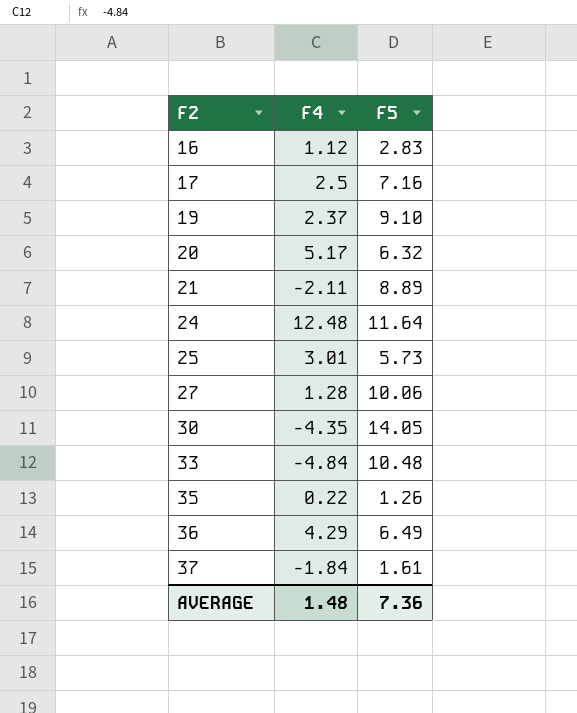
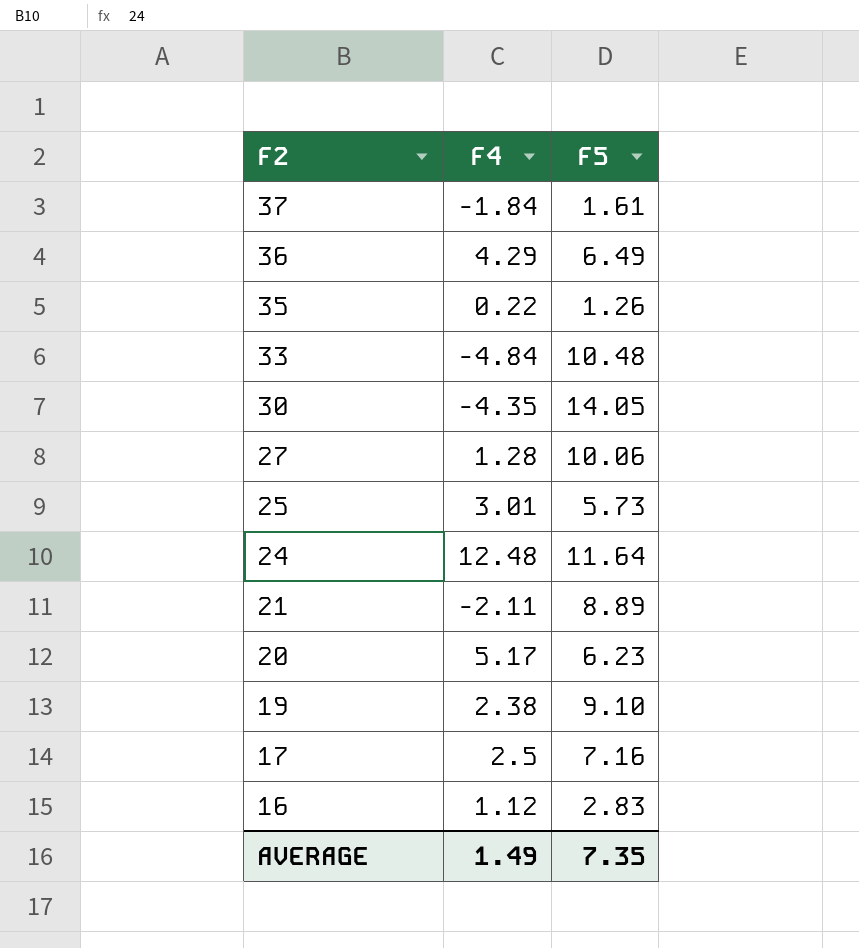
row order: F2 ascending -> F2 descending
20 | F5: 6.32 -> 6.23
19 | F4: 2.37 -> 2.38
AVERAGE | F4: 1.48 -> 1.49
AVERAGE | F5: 7.36 -> 7.35

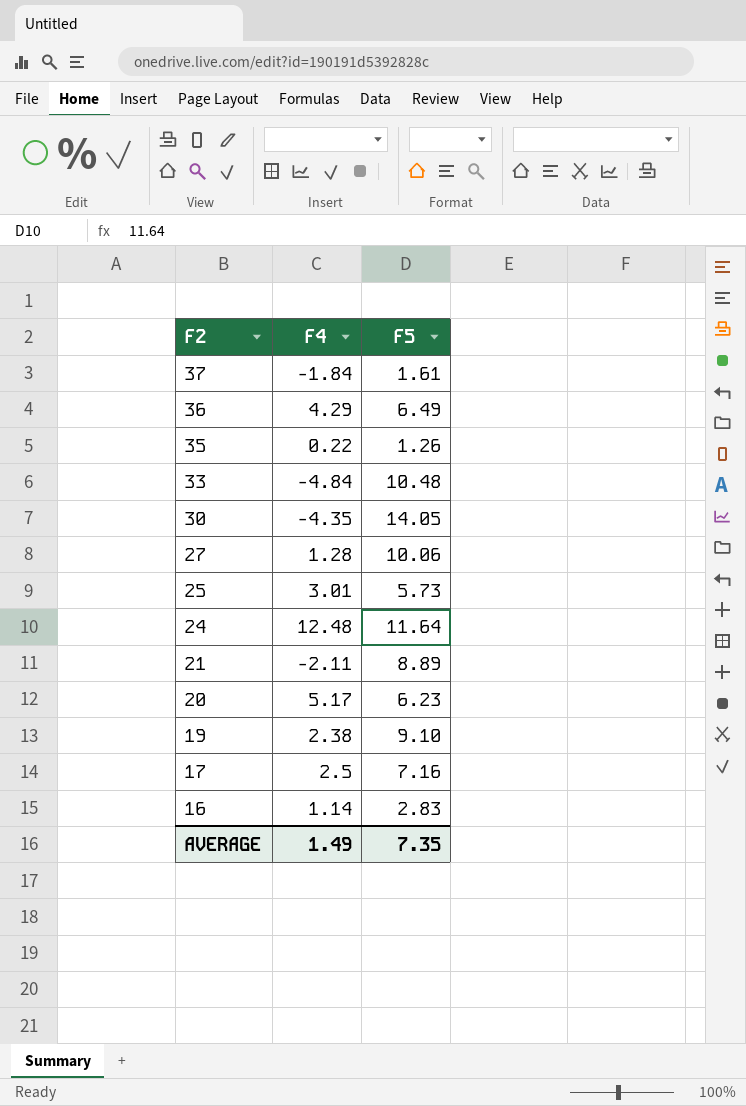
16 | F4: 1.12 -> 1.14

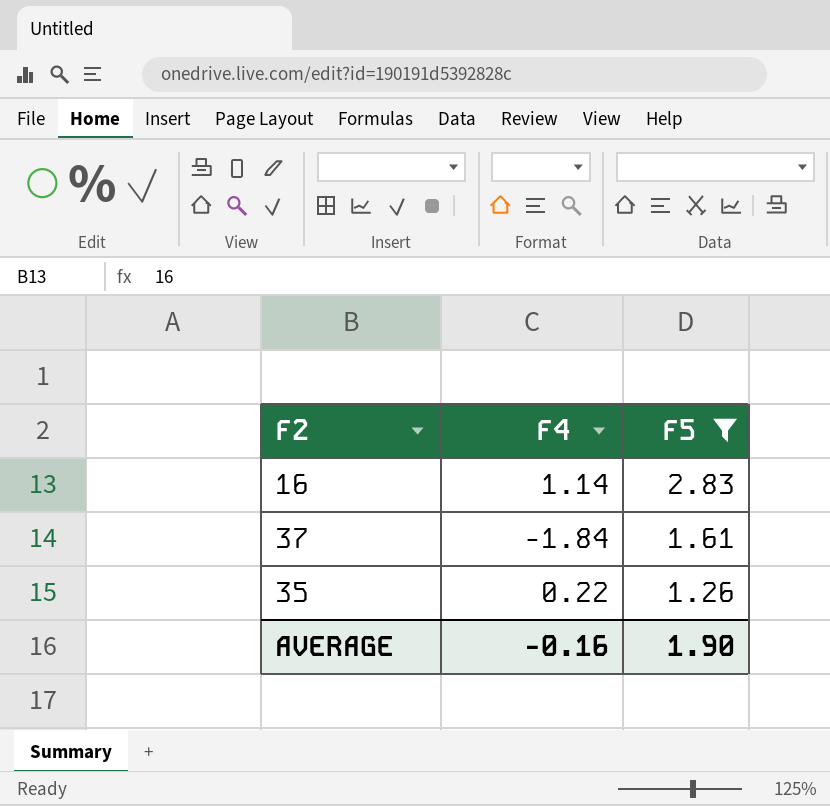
filter: none -> F5 <= 2.83
row order: F2 descending -> F5 descending
AVERAGE | F4: 1.49 -> -0.16
AVERAGE | F5: 7.35 -> 1.90

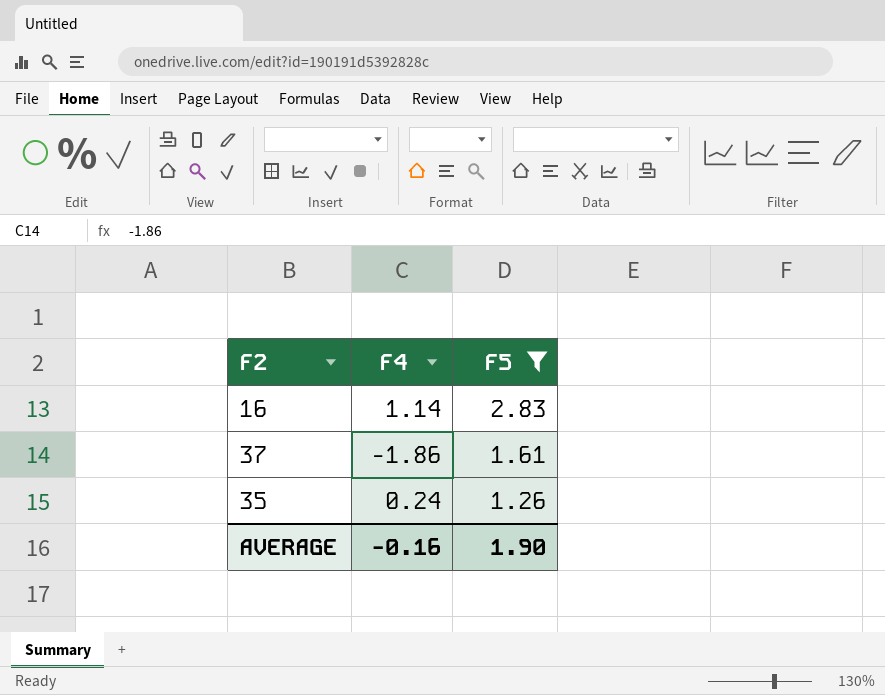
37 | F4: -1.84 -> -1.86
35 | F4: 0.22 -> 0.24

